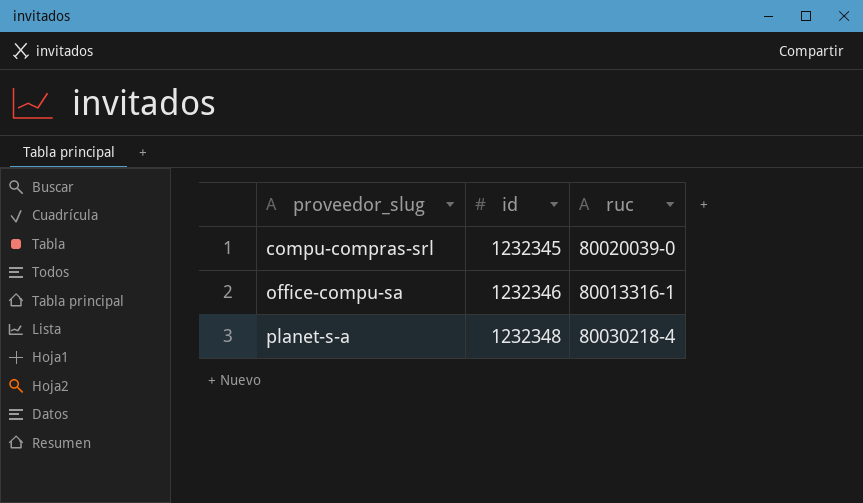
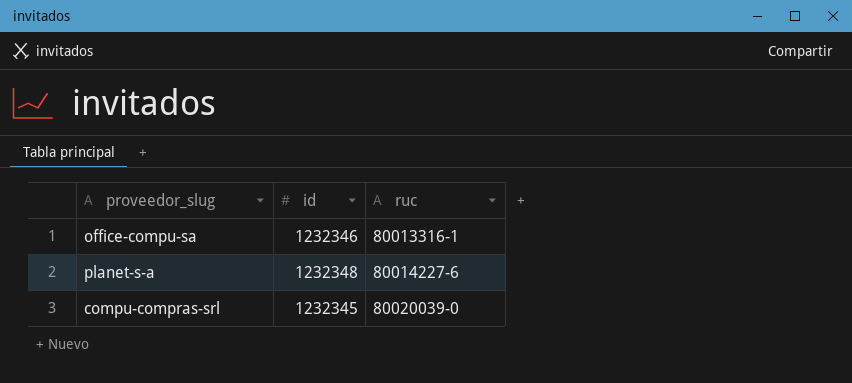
row order: proveedor_slug ascending -> ruc ascending
planet-s-a | ruc: 80030218-4 -> 80014227-6

